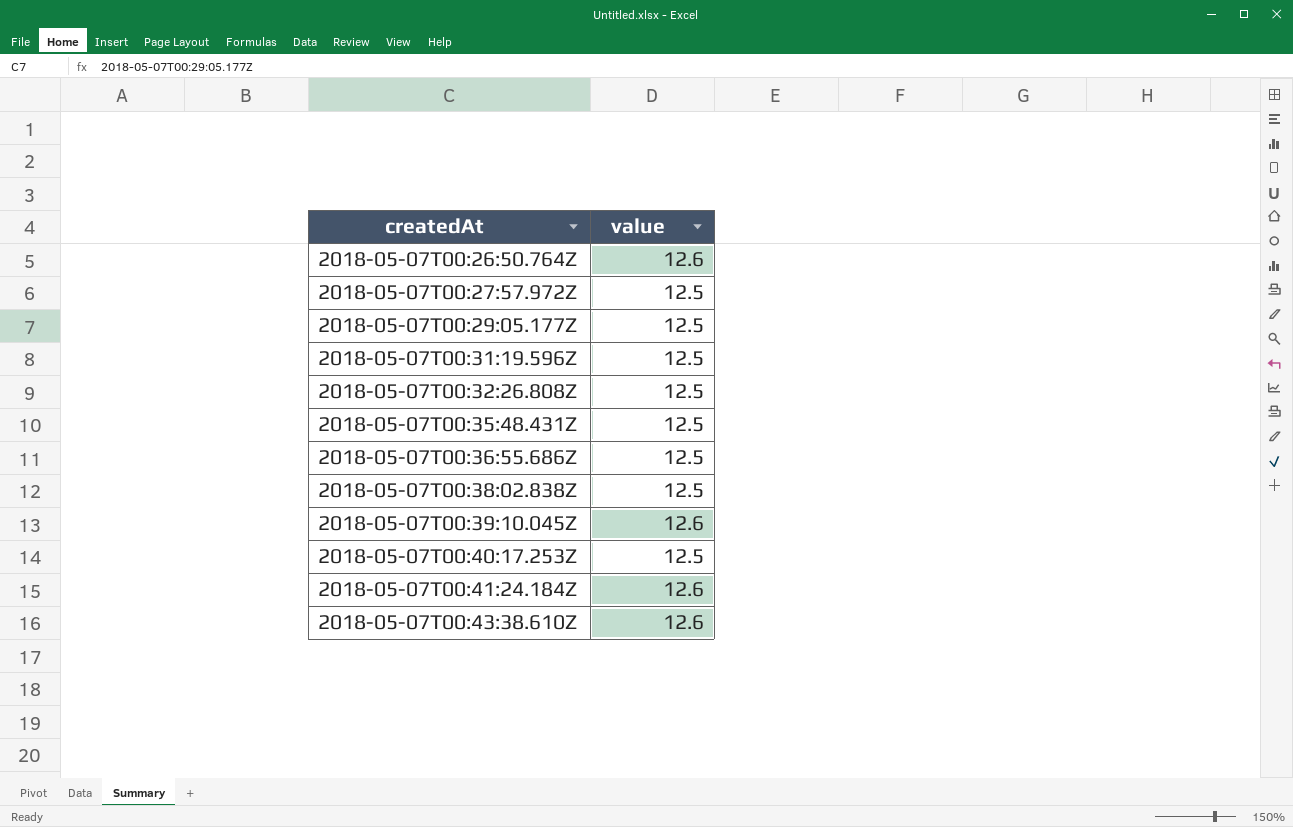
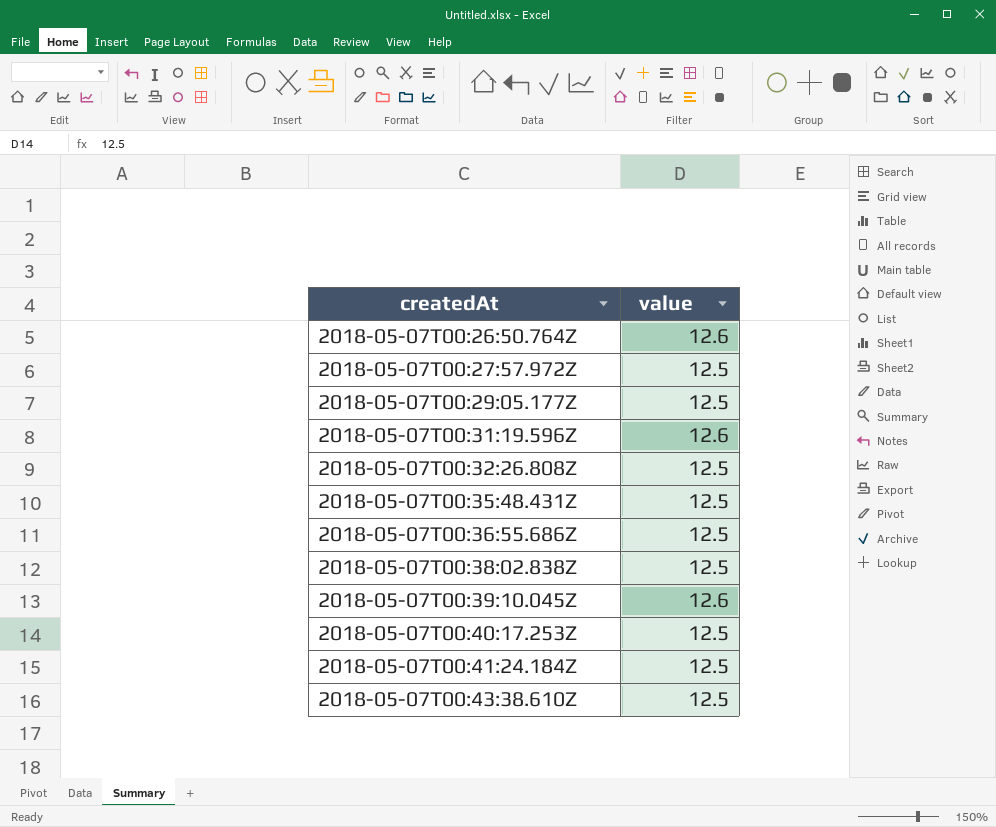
2018-05-07T00:31:19.596Z | value: 12.5 -> 12.6
2018-05-07T00:41:24.184Z | value: 12.6 -> 12.5
2018-05-07T00:43:38.610Z | value: 12.6 -> 12.5

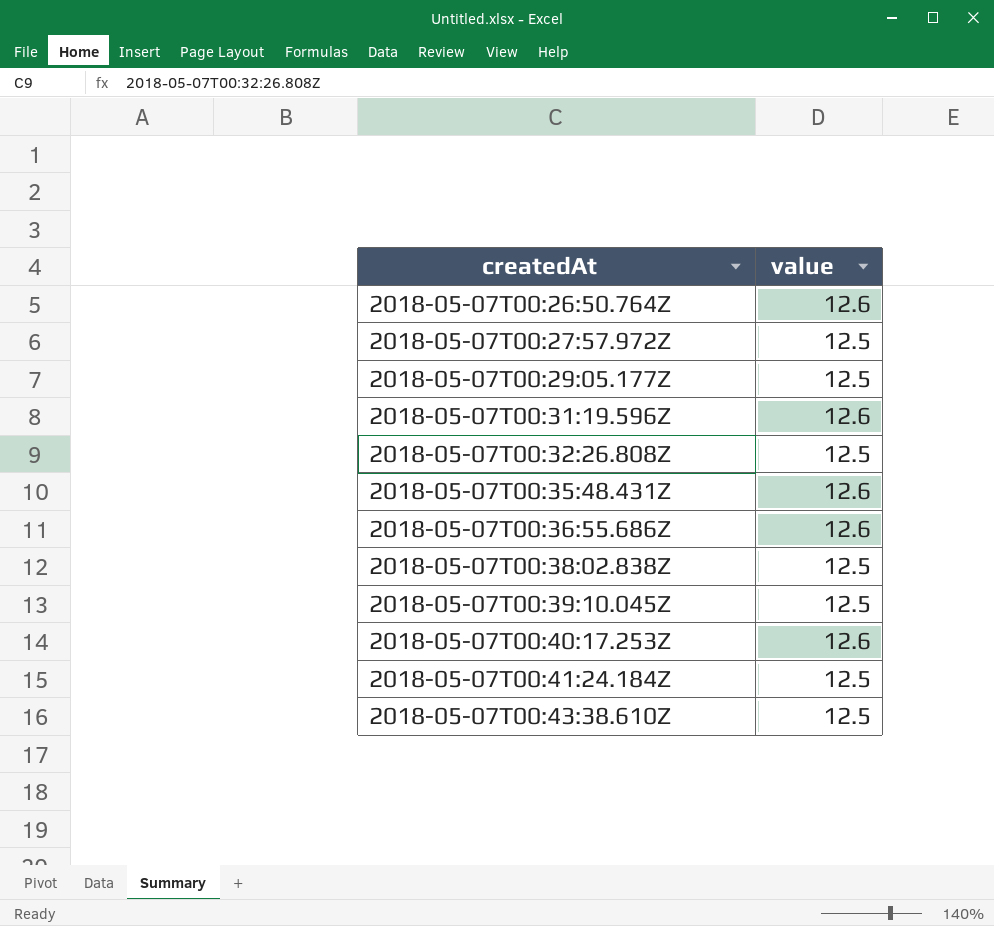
2018-05-07T00:35:48.431Z | value: 12.5 -> 12.6
2018-05-07T00:36:55.686Z | value: 12.5 -> 12.6
2018-05-07T00:39:10.045Z | value: 12.6 -> 12.5
2018-05-07T00:40:17.253Z | value: 12.5 -> 12.6

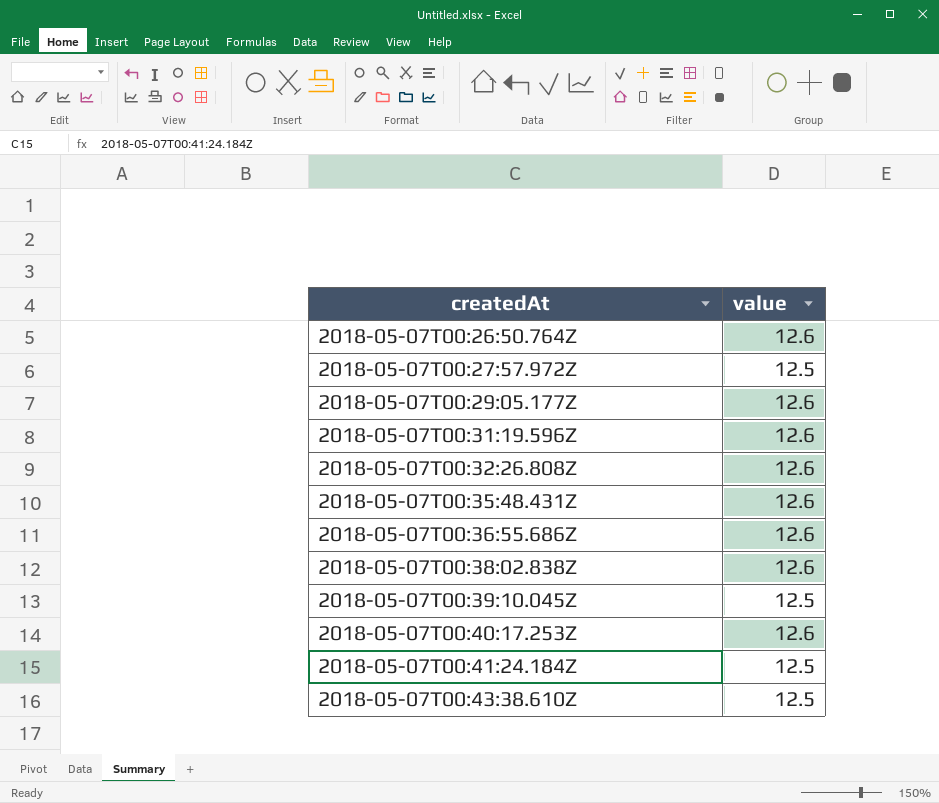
2018-05-07T00:29:05.177Z | value: 12.5 -> 12.6
2018-05-07T00:32:26.808Z | value: 12.5 -> 12.6
2018-05-07T00:38:02.838Z | value: 12.5 -> 12.6

